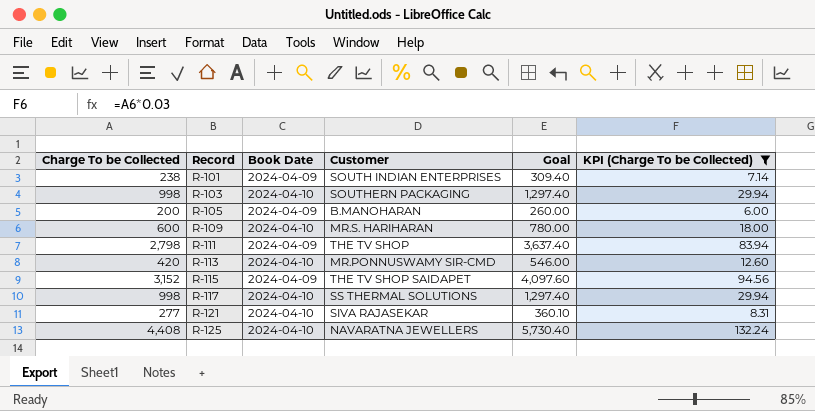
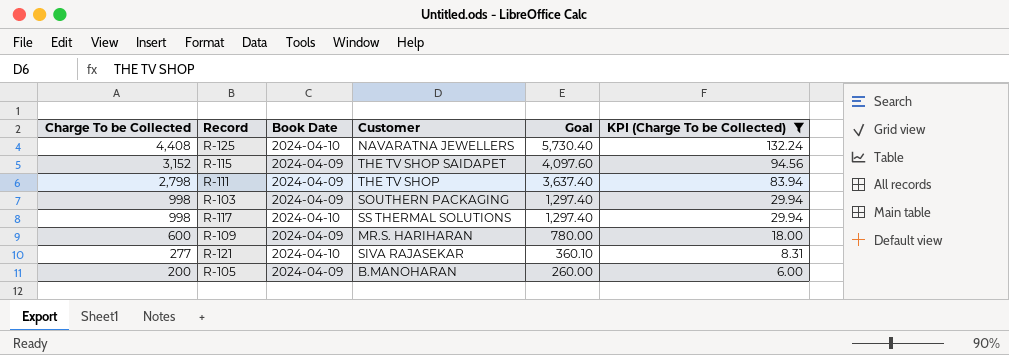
row order: Record ascending -> Charge To be Collected descending
row R-101: 238 | 2024-04-09 | SOUTH INDIAN ENTERPRISES | 309.40 | 7.14 -> none
row R-113: 420 | 2024-04-10 | MR.PONNUSWAMY SIR-CMD | 546.00 | 12.60 -> none
R-103 | Book Date: 2024-04-10 -> 2024-04-09
R-109 | Book Date: 2024-04-10 -> 2024-04-09

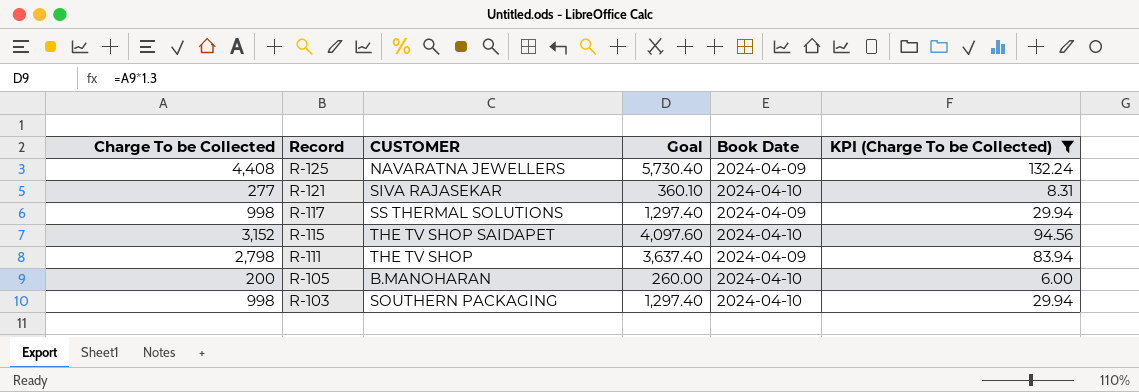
row order: Charge To be Collected descending -> Record descending
column name: Customer -> CUSTOMER
column Book Date | position: 3 -> 5
row R-109: 600 | 2024-04-09 | MR.S. HARIHARAN | 780.00 | 18.00 -> none
R-125 | Book Date: 2024-04-10 -> 2024-04-09
R-117 | Book Date: 2024-04-10 -> 2024-04-09
R-115 | Book Date: 2024-04-09 -> 2024-04-10
R-105 | Book Date: 2024-04-09 -> 2024-04-10
R-103 | Book Date: 2024-04-09 -> 2024-04-10

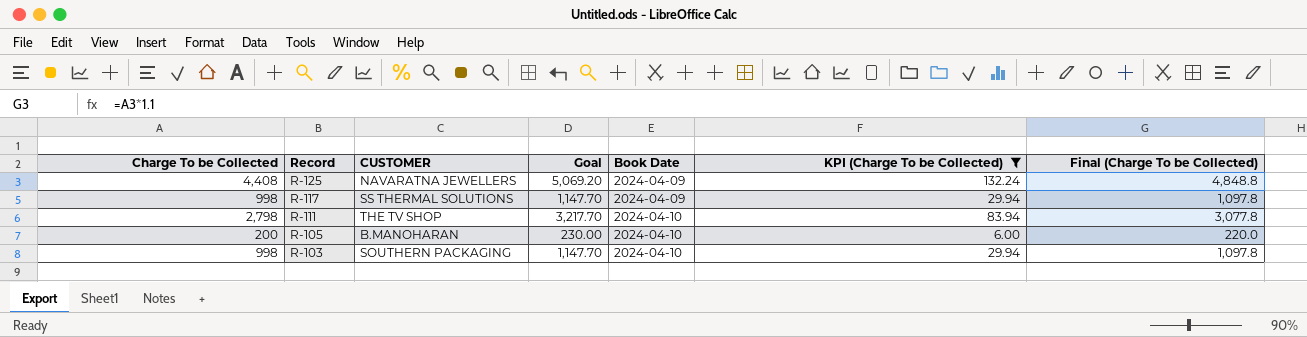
column Goal | formula: [Charge To be Collected] * 1.3 -> [Charge To be Collected] * 1.15
column Final (Charge To be Collected) | formula: none -> [Charge To be Collected] * 1.1
row R-121: 277 | SIVA RAJASEKAR | 360.10 | 2024-04-10 | 8.31 -> none
row R-115: 3,152 | THE TV SHOP SAIDAPET | 4,097.60 | 2024-04-10 | 94.56 -> none
R-111 | Book Date: 2024-04-09 -> 2024-04-10

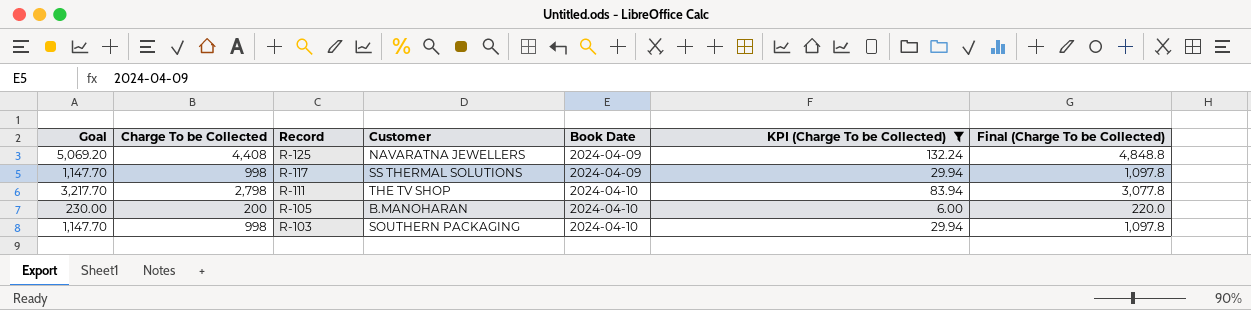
column Goal | position: 4 -> 1
column name: CUSTOMER -> Customer

